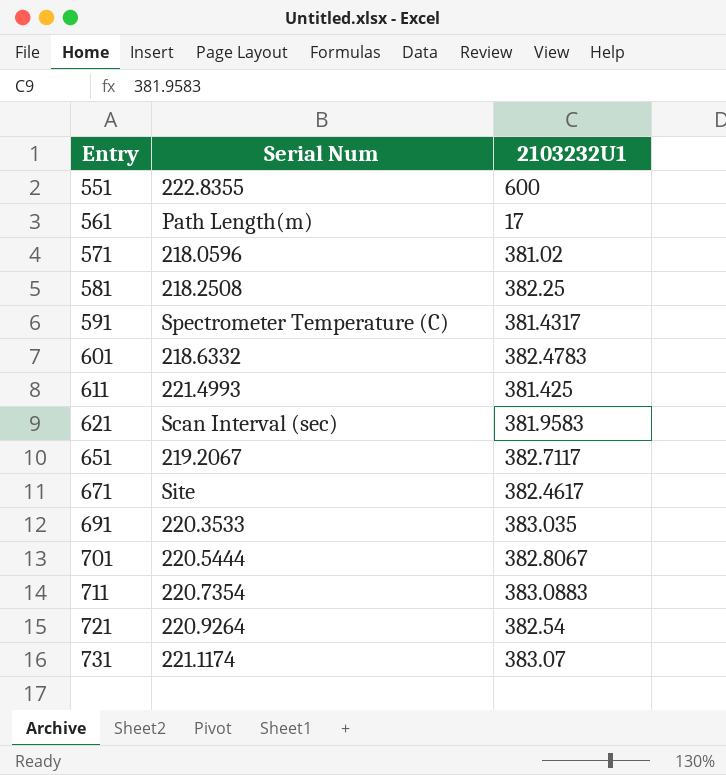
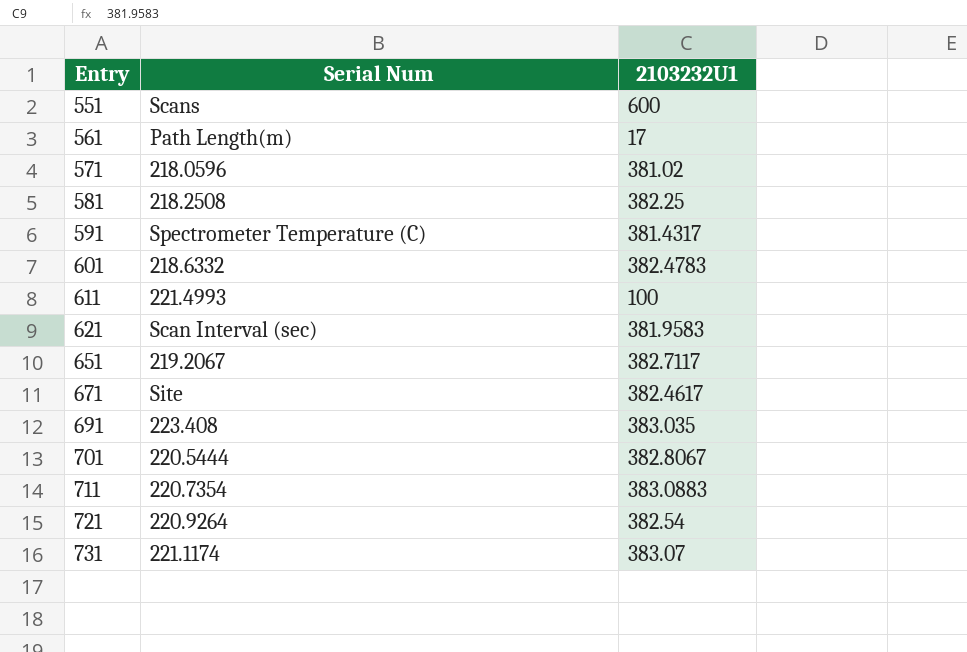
551 | Serial Num: 222.8355 -> Scans
611 | 2103232U1: 381.425 -> 100
691 | Serial Num: 220.3533 -> 223.408

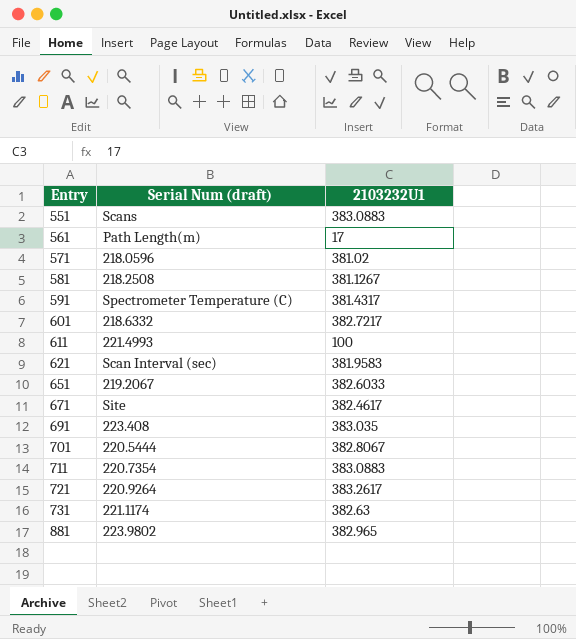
column name: Serial Num -> Serial Num (draft)
551 | 2103232U1: 600 -> 383.0883
581 | 2103232U1: 382.25 -> 381.1267
601 | 2103232U1: 382.4783 -> 382.7217
651 | 2103232U1: 382.7117 -> 382.6033
721 | 2103232U1: 382.54 -> 383.2617
731 | 2103232U1: 383.07 -> 382.63
row 881: none -> 223.9802 | 382.965

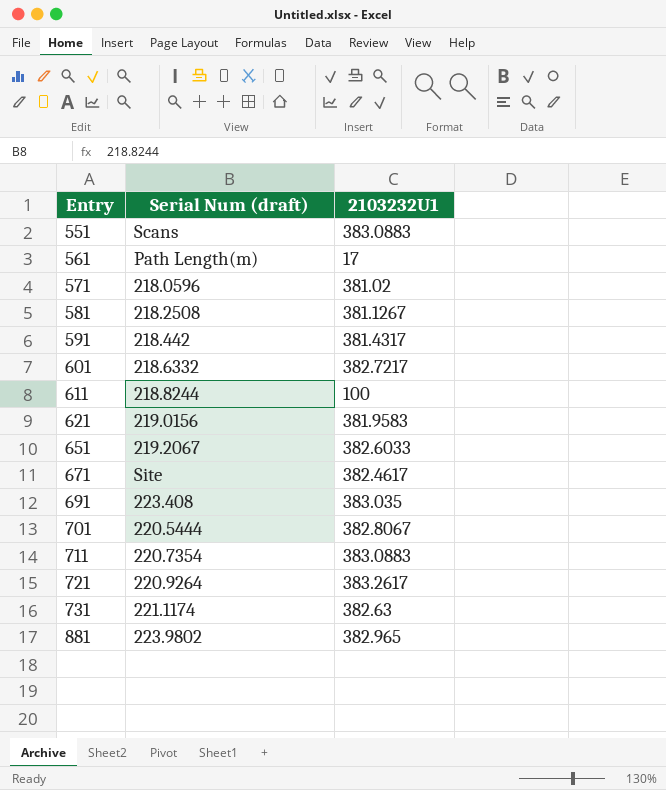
591 | Serial Num (draft): Spectrometer Temperature (C) -> 218.442
611 | Serial Num (draft): 221.4993 -> 218.8244
621 | Serial Num (draft): Scan Interval (sec) -> 219.0156

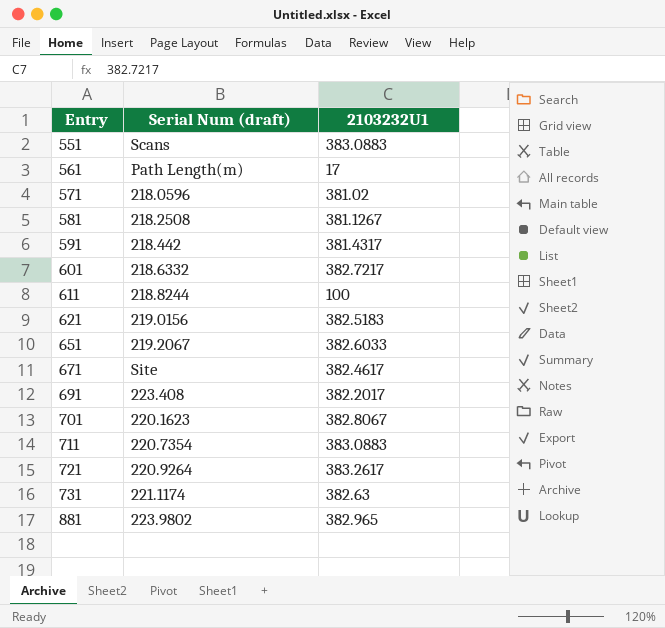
621 | 2103232U1: 381.9583 -> 382.5183
691 | 2103232U1: 383.035 -> 382.2017
701 | Serial Num (draft): 220.5444 -> 220.1623

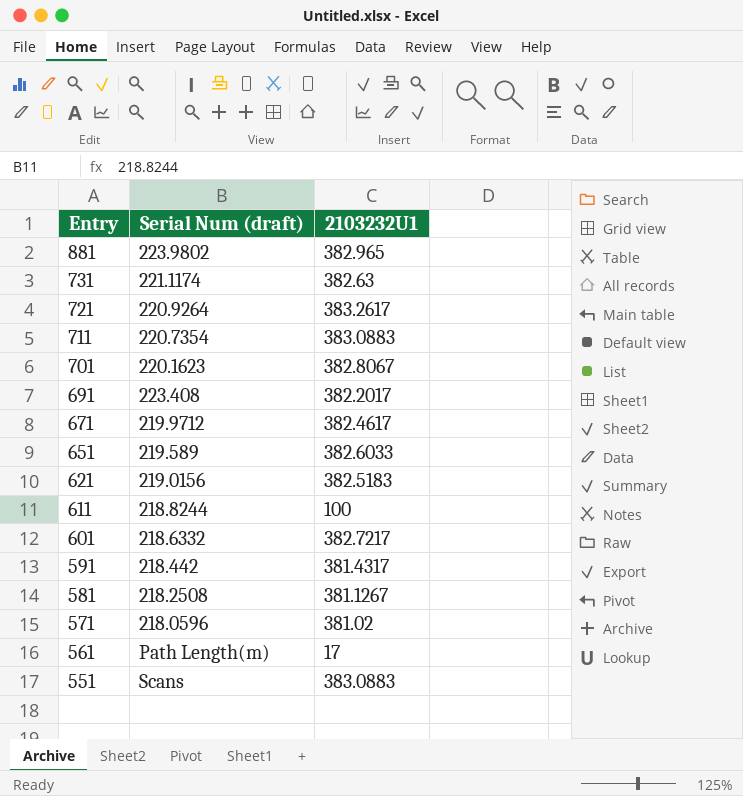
row order: Entry ascending -> Entry descending
671 | Serial Num (draft): Site -> 219.9712
651 | Serial Num (draft): 219.2067 -> 219.589

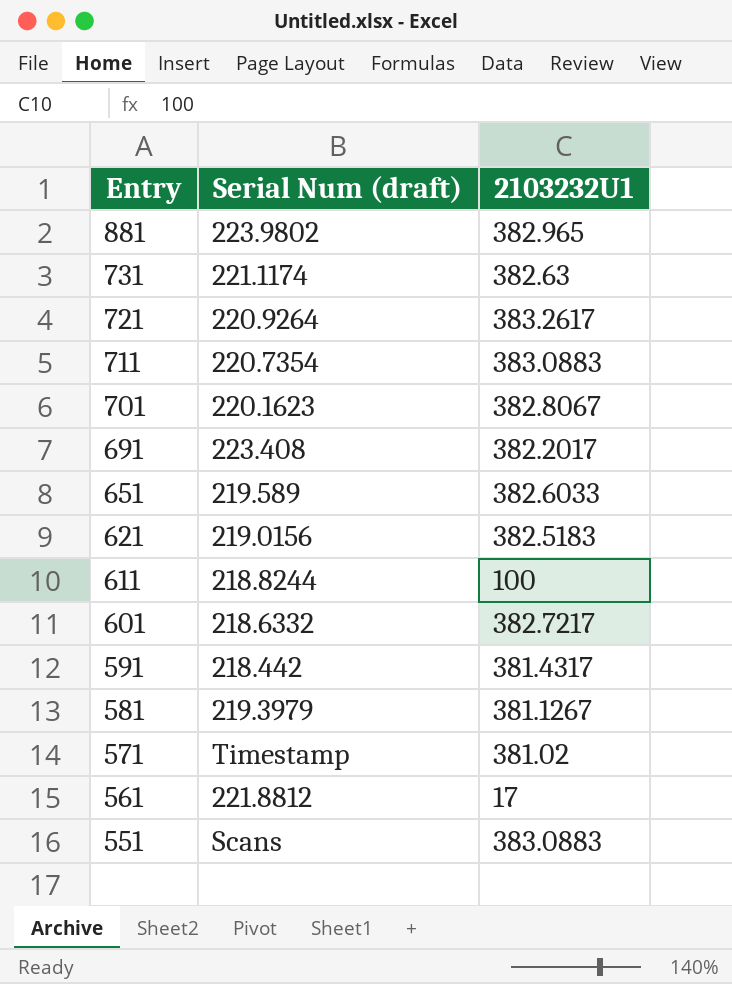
row 671: 219.9712 | 382.4617 -> none
581 | Serial Num (draft): 218.2508 -> 219.3979
571 | Serial Num (draft): 218.0596 -> Timestamp
561 | Serial Num (draft): Path Length(m) -> 221.8812

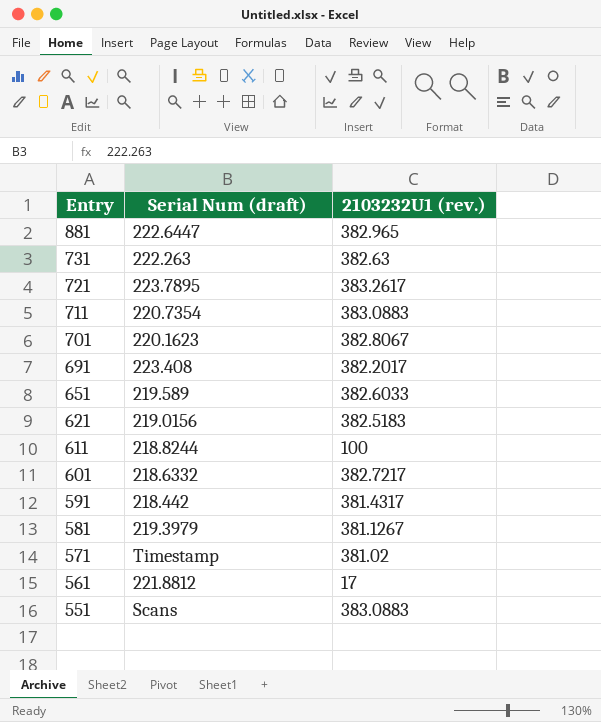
column name: 2103232U1 -> 2103232U1 (rev.)
881 | Serial Num (draft): 223.9802 -> 222.6447
731 | Serial Num (draft): 221.1174 -> 222.263
721 | Serial Num (draft): 220.9264 -> 223.7895

